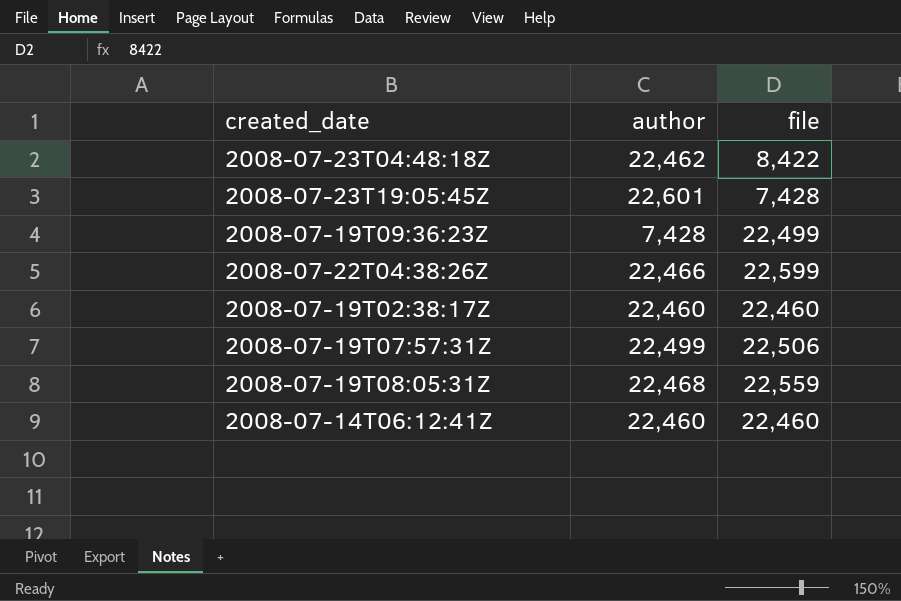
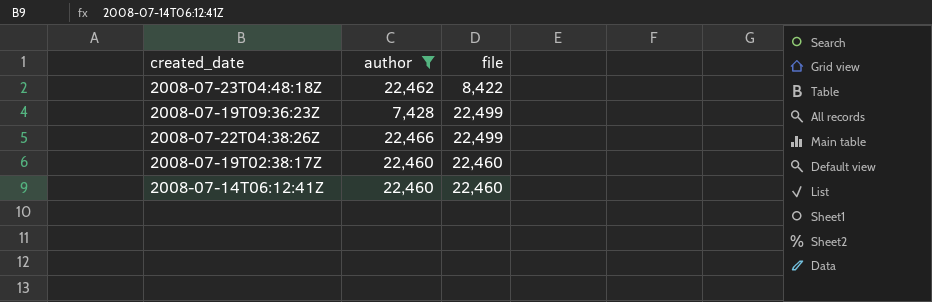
filter: none -> author <= 22,466
2008-07-22T04:38:26Z | file: 22,599 -> 22,499

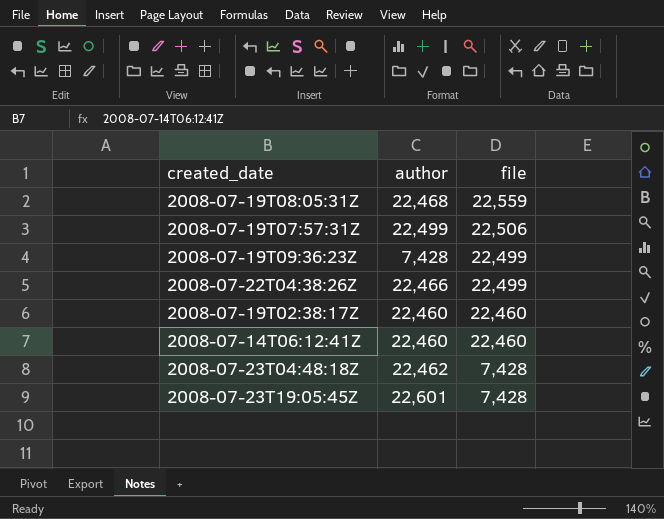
filter: author <= 22,466 -> none
row order: none -> file descending
2008-07-23T04:48:18Z | file: 8,422 -> 7,428

